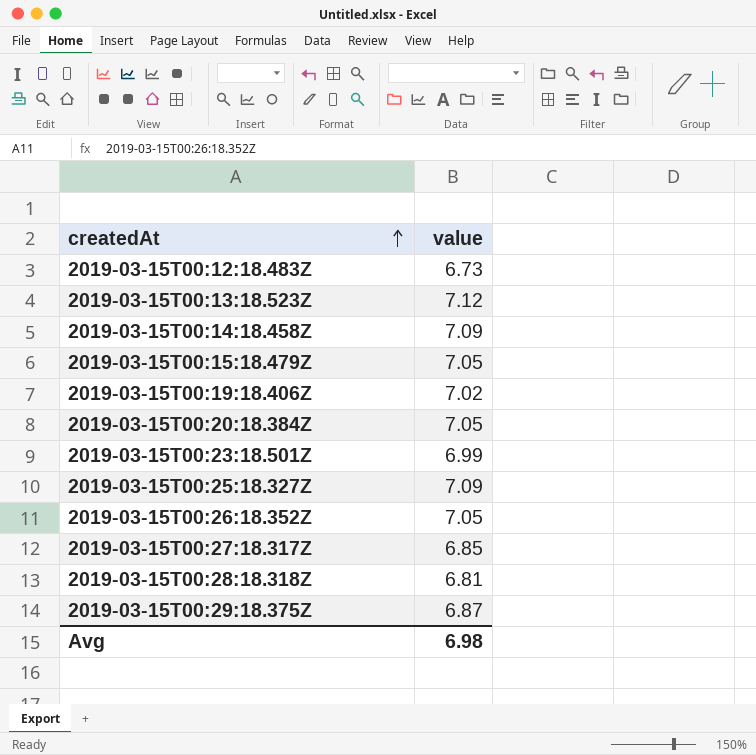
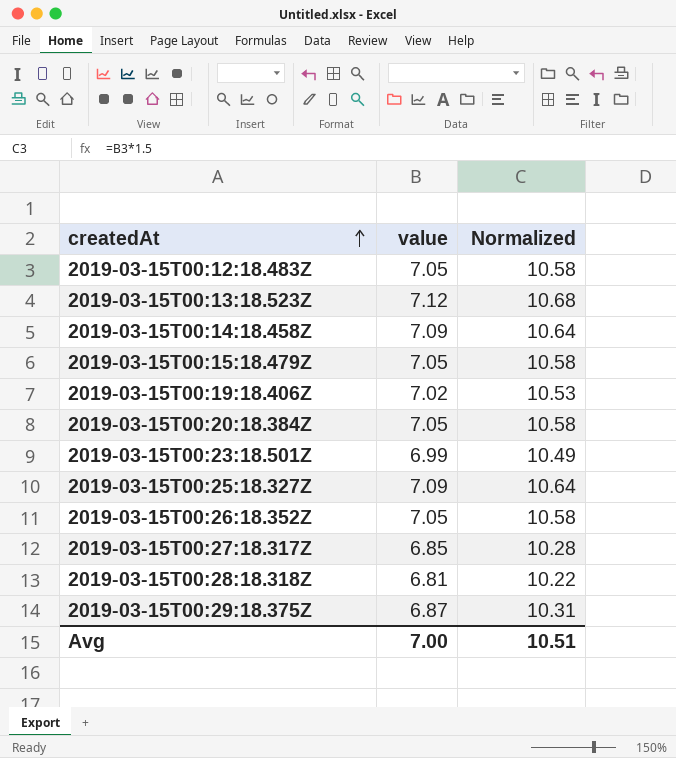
column Normalized | formula: none -> [value] * 1.5
2019-03-15T00:12:18.483Z | value: 6.73 -> 7.05
Avg | value: 6.98 -> 7.00

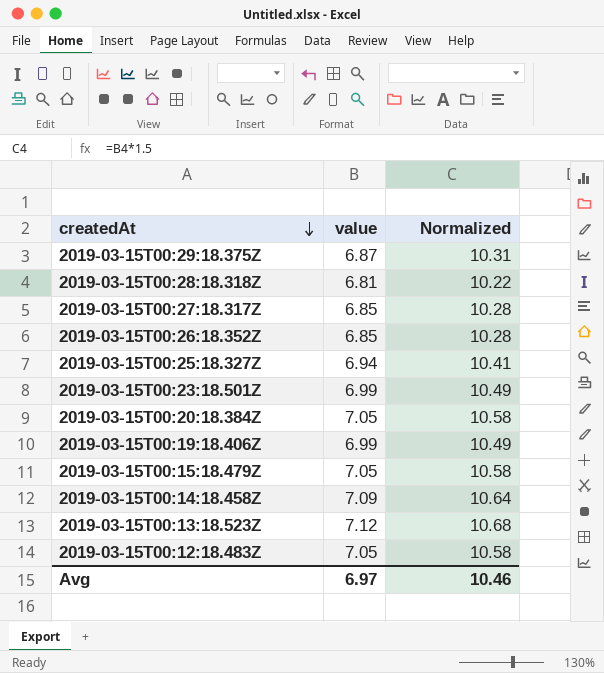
row order: createdAt ascending -> createdAt descending
2019-03-15T00:26:18.352Z | value: 7.05 -> 6.85
2019-03-15T00:26:18.352Z | Normalized: 10.58 -> 10.28
2019-03-15T00:25:18.327Z | value: 7.09 -> 6.94
2019-03-15T00:25:18.327Z | Normalized: 10.64 -> 10.41
2019-03-15T00:19:18.406Z | value: 7.02 -> 6.99
2019-03-15T00:19:18.406Z | Normalized: 10.53 -> 10.49
Avg | value: 7.00 -> 6.97
Avg | Normalized: 10.51 -> 10.46

